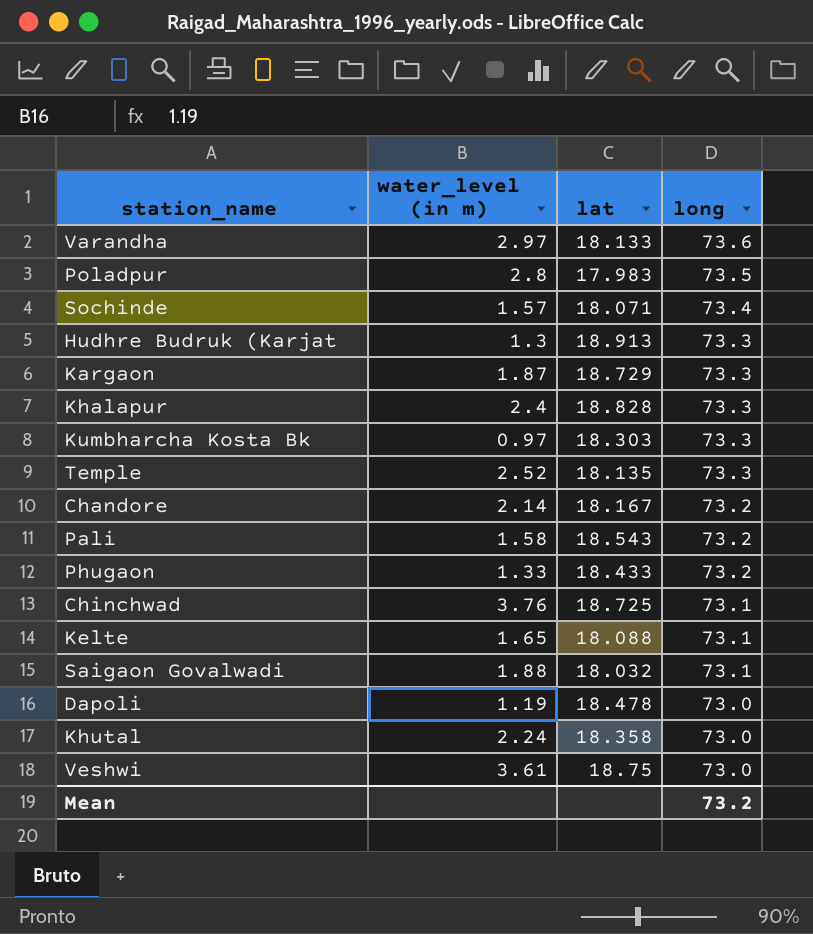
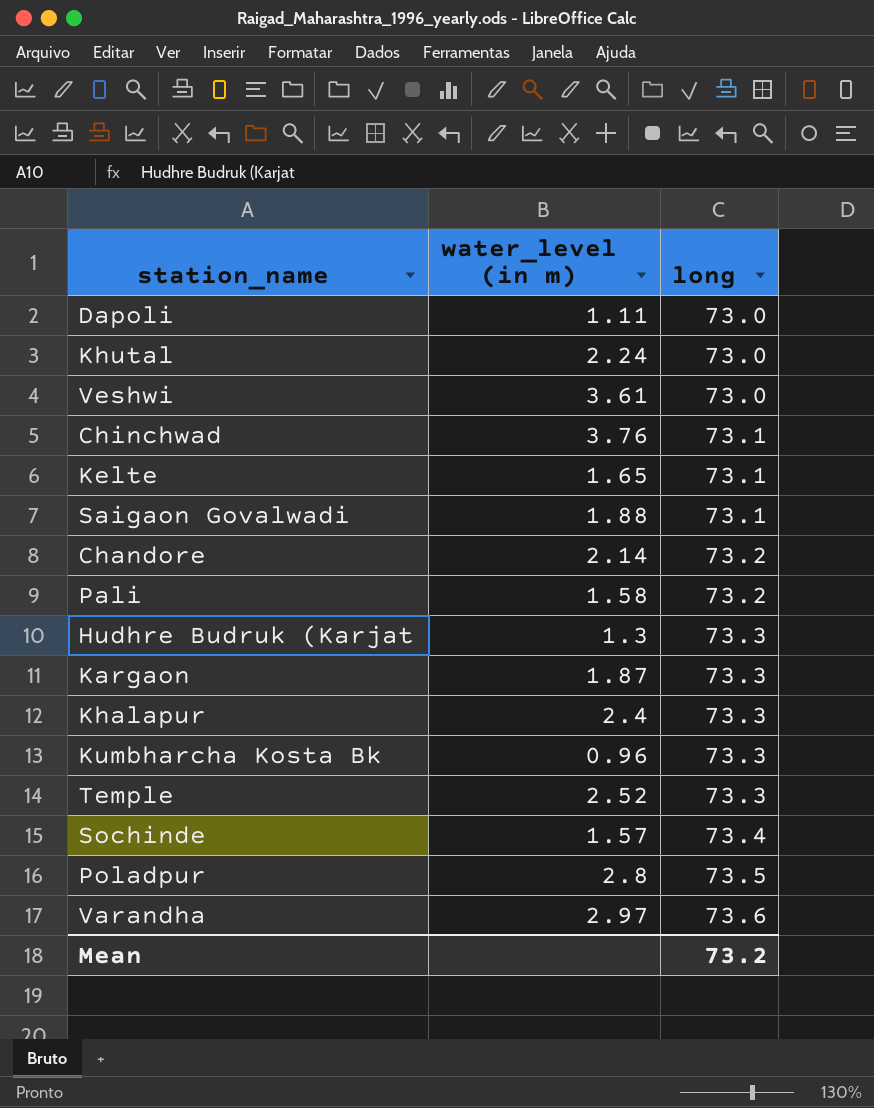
row order: long descending -> long ascending
column lat | position: 3 -> none
row Phugaon: 1.33 | 18.433 | 73.2 -> none
Dapoli | water_level (in m): 1.19 -> 1.11
Kumbharcha Kosta Bk | water_level (in m): 0.97 -> 0.96

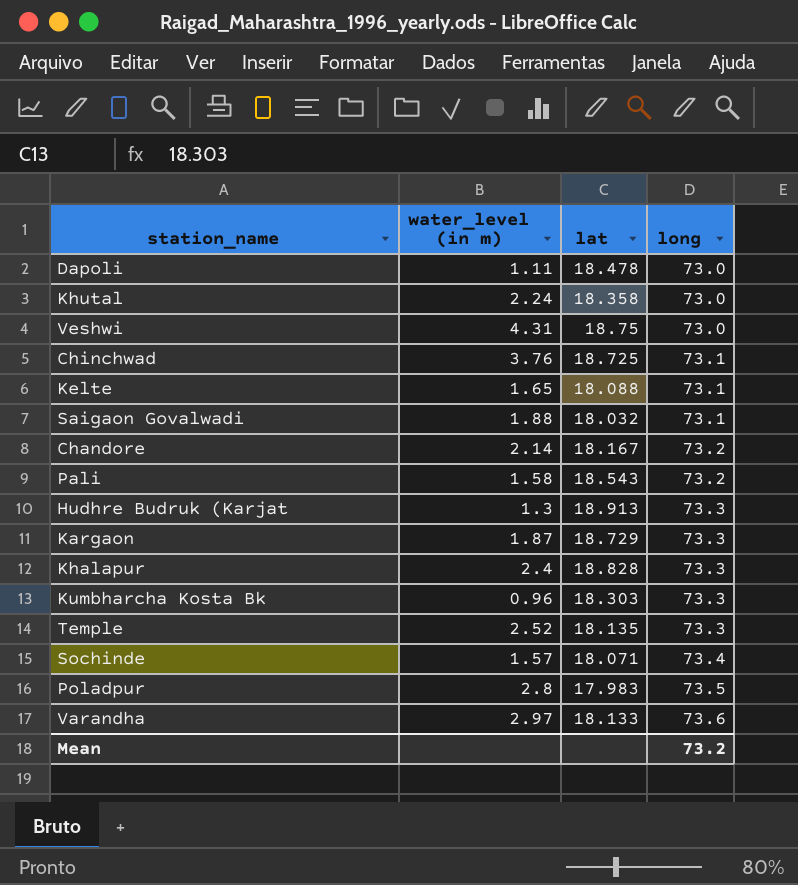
column lat | position: none -> 3
Veshwi | water_level (in m): 3.61 -> 4.31

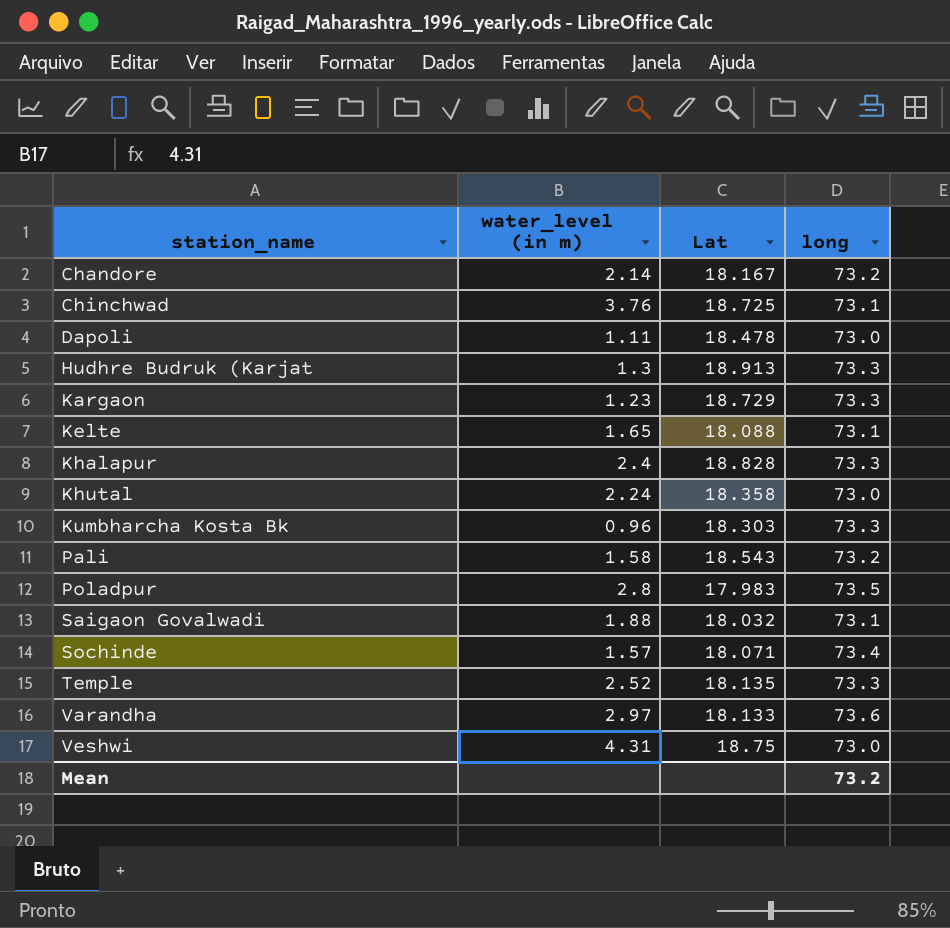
row order: long ascending -> station_name ascending
column name: lat -> Lat
Kargaon | water_level (in m): 1.87 -> 1.23

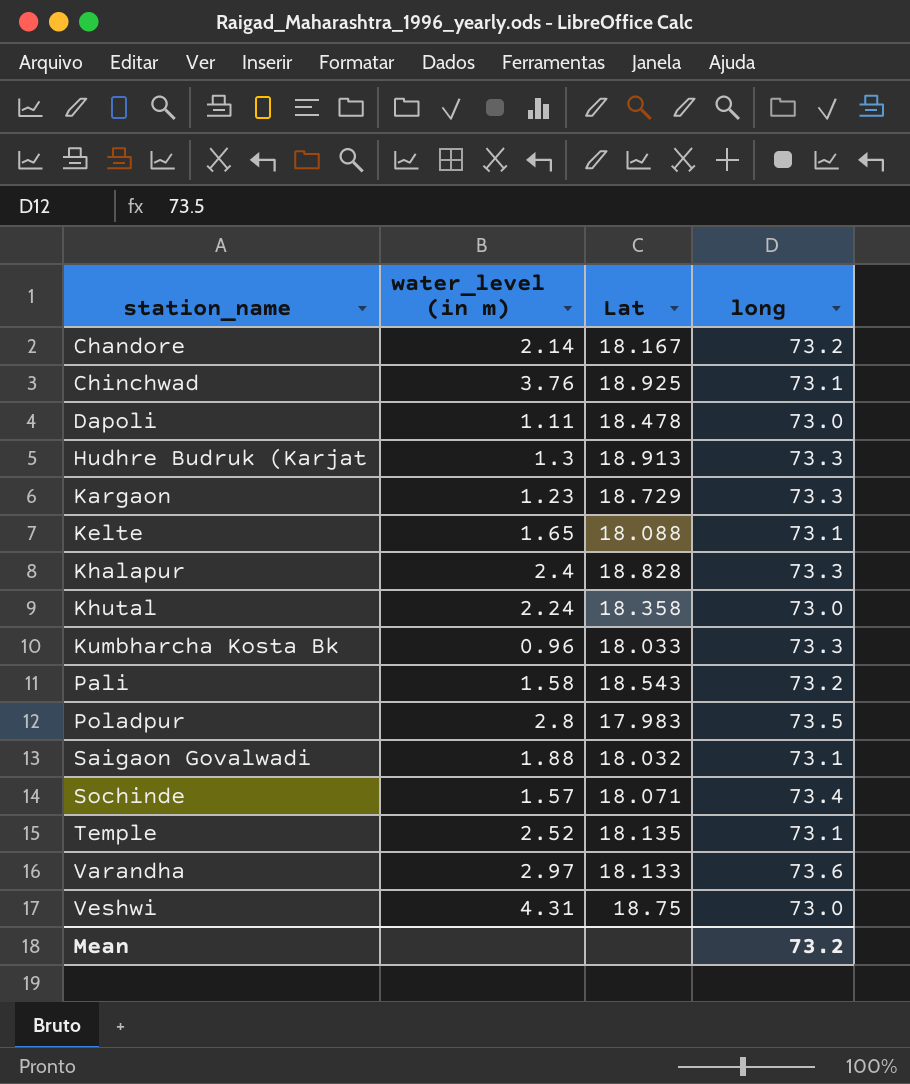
Chinchwad | Lat: 18.725 -> 18.925
Kumbharcha Kosta Bk | Lat: 18.303 -> 18.033
Temple | long: 73.3 -> 73.1

